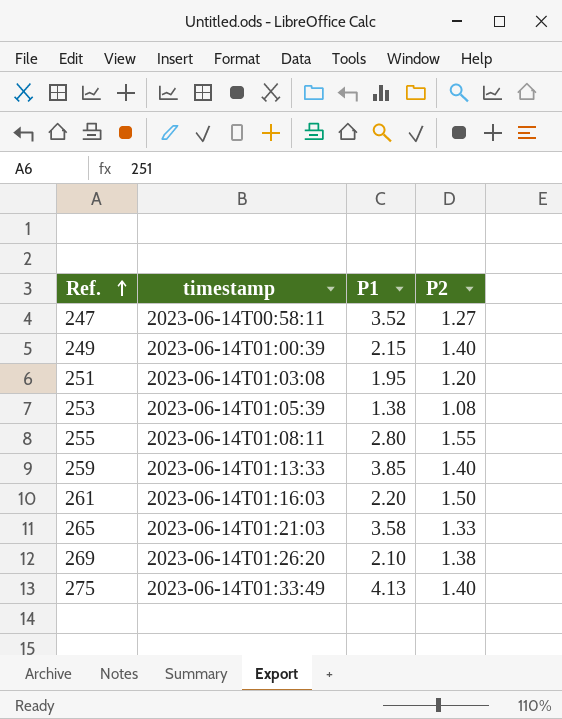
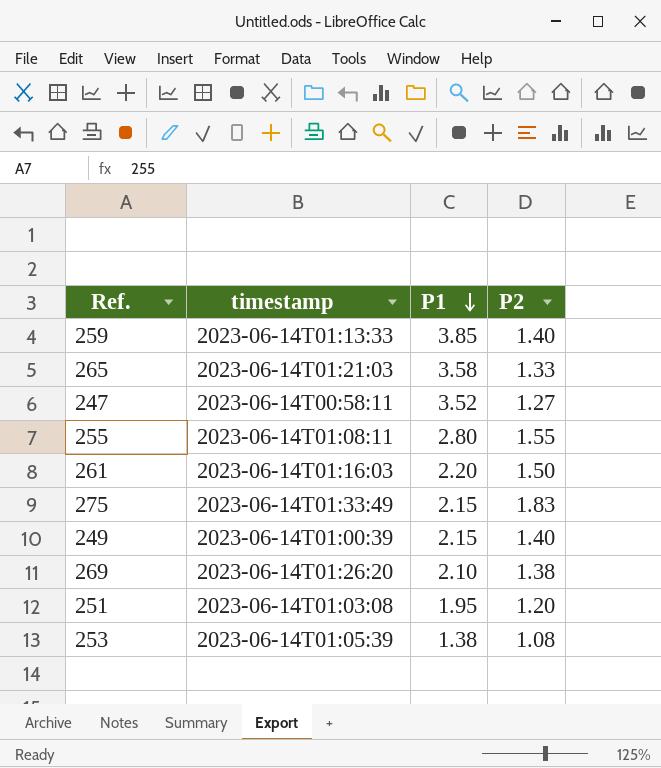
row order: Ref. ascending -> P1 descending
275 | P1: 4.13 -> 2.15
275 | P2: 1.40 -> 1.83

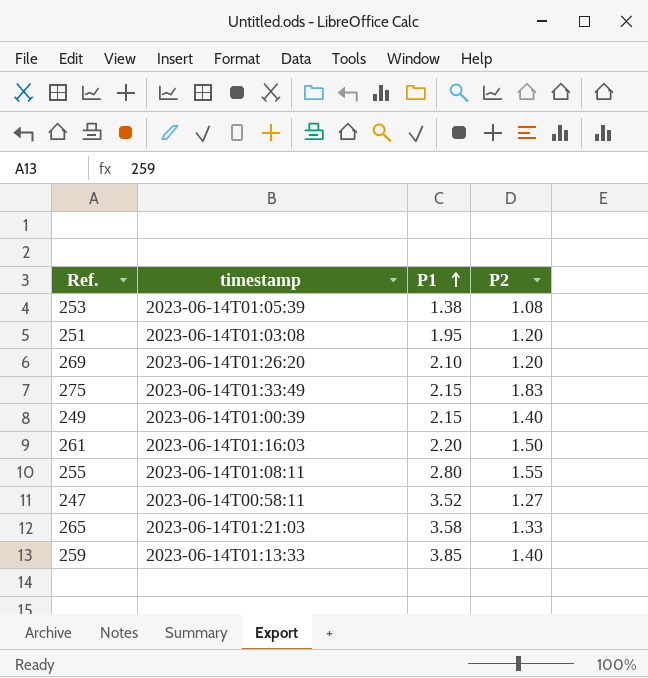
row order: P1 descending -> P1 ascending
269 | P2: 1.38 -> 1.20

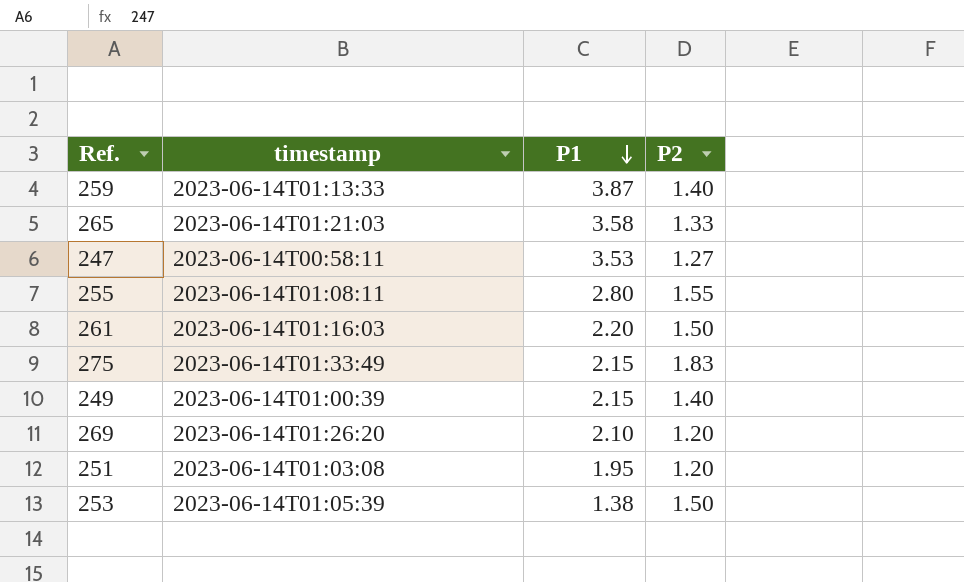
row order: P1 ascending -> P1 descending
259 | P1: 3.85 -> 3.87
247 | P1: 3.52 -> 3.53
253 | P2: 1.08 -> 1.50

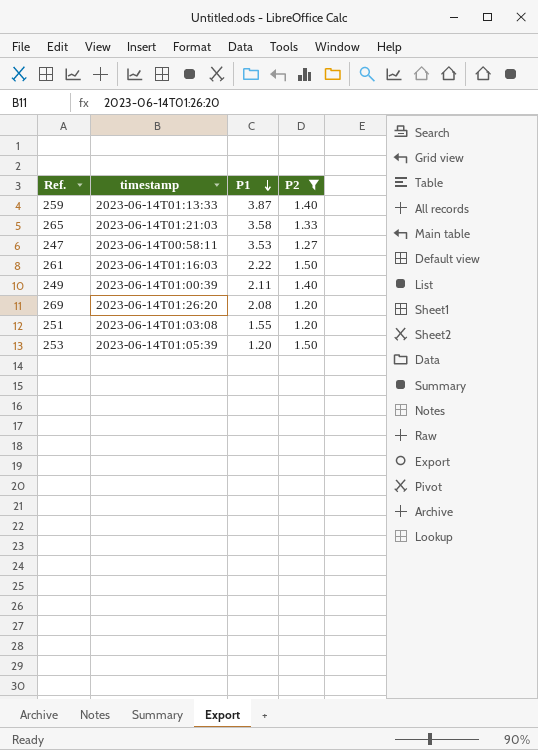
filter: none -> P2 <= 1.50
261 | P1: 2.20 -> 2.22
249 | P1: 2.15 -> 2.11
269 | P1: 2.10 -> 2.08
251 | P1: 1.95 -> 1.55
253 | P1: 1.38 -> 1.20

